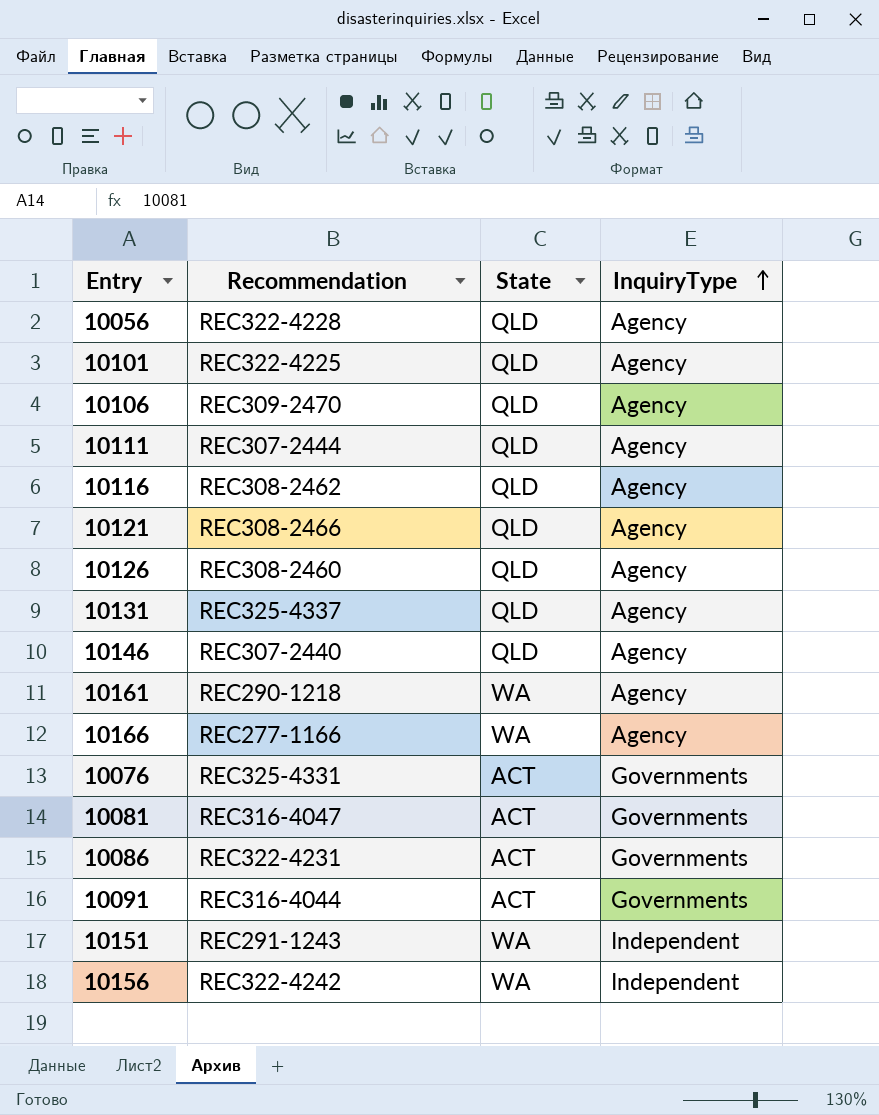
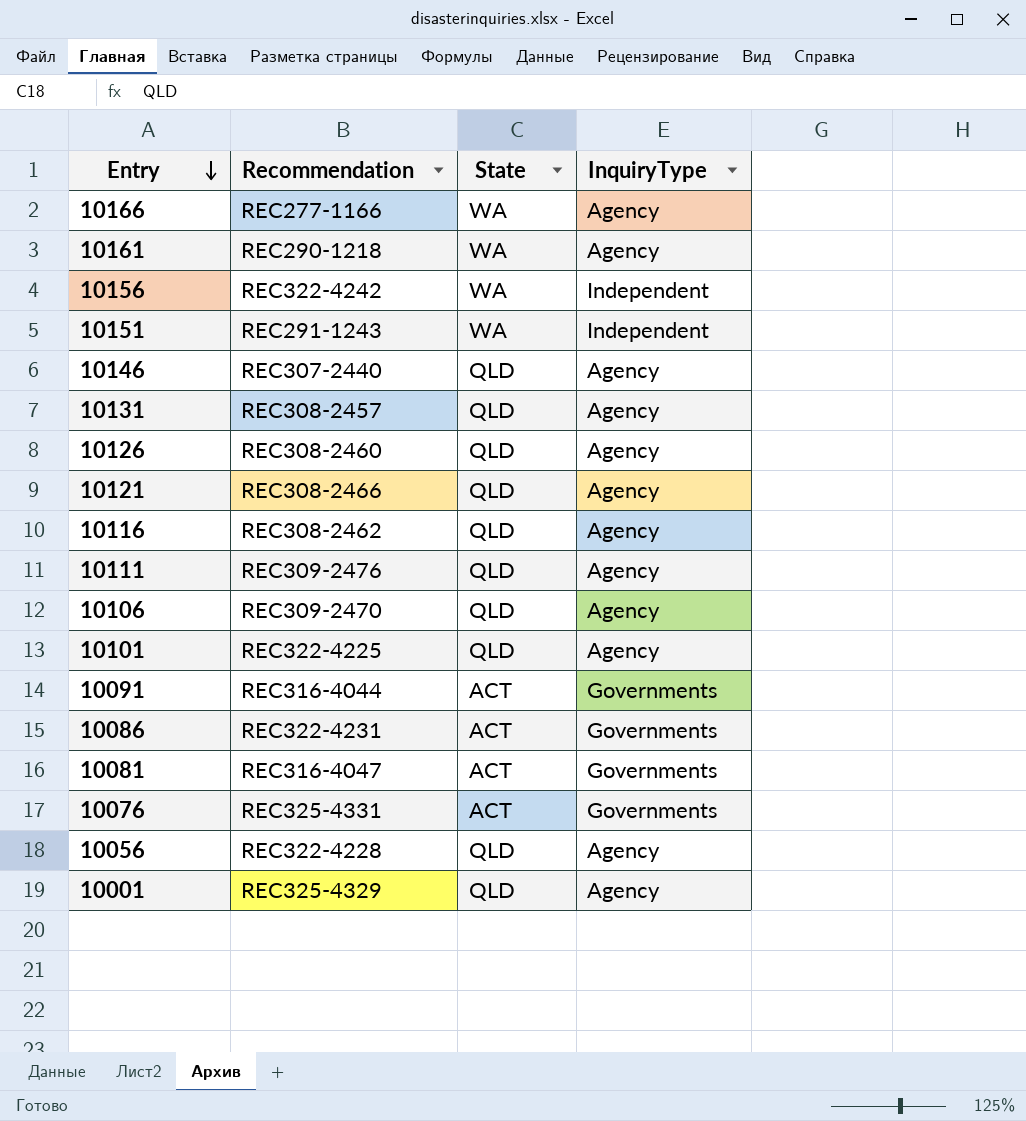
row order: InquiryType ascending -> Entry descending
10131 | Recommendation: REC325-4337 -> REC308-2457
10111 | Recommendation: REC307-2444 -> REC309-2476
row 10001: none -> REC325-4329 | QLD | Agency

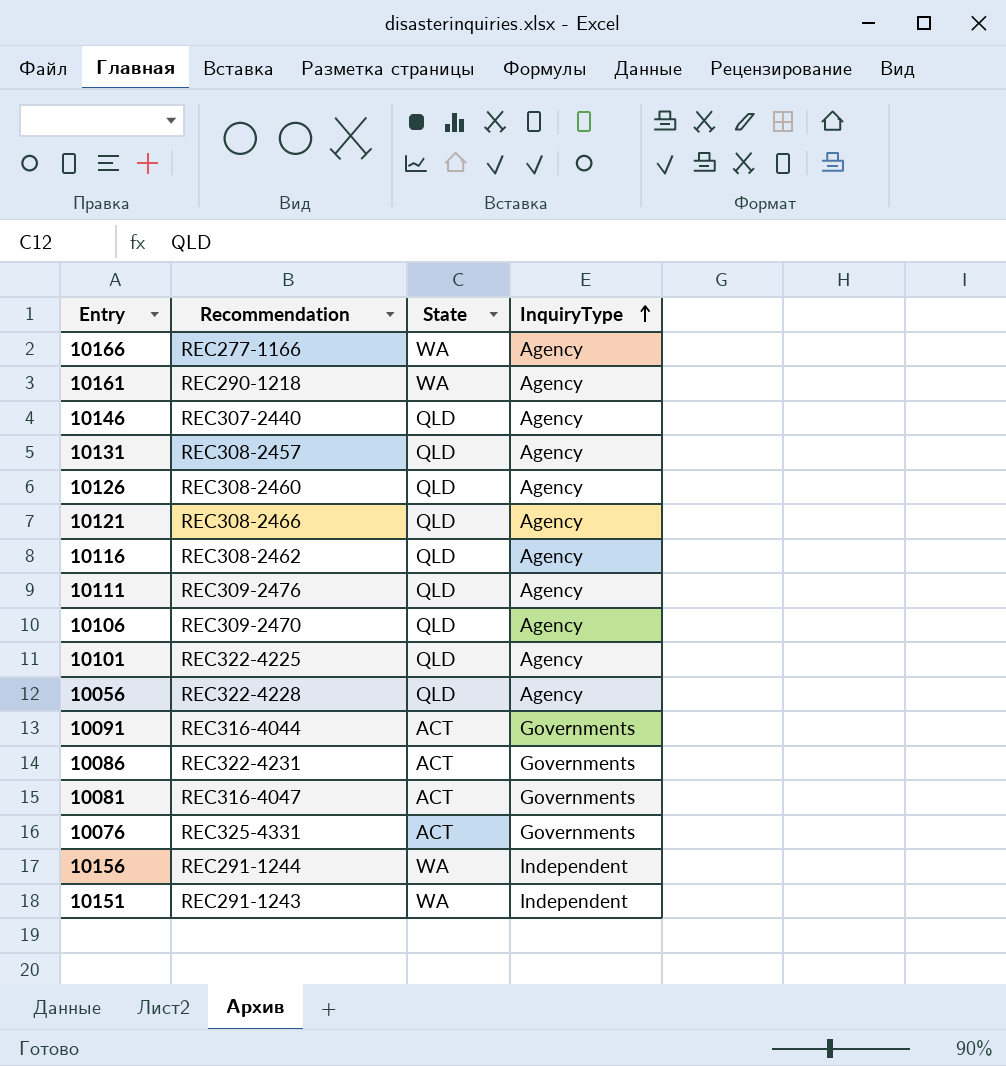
row order: Entry descending -> InquiryType ascending
row 10001: REC325-4329 | QLD | Agency -> none
10156 | Recommendation: REC322-4242 -> REC291-1244

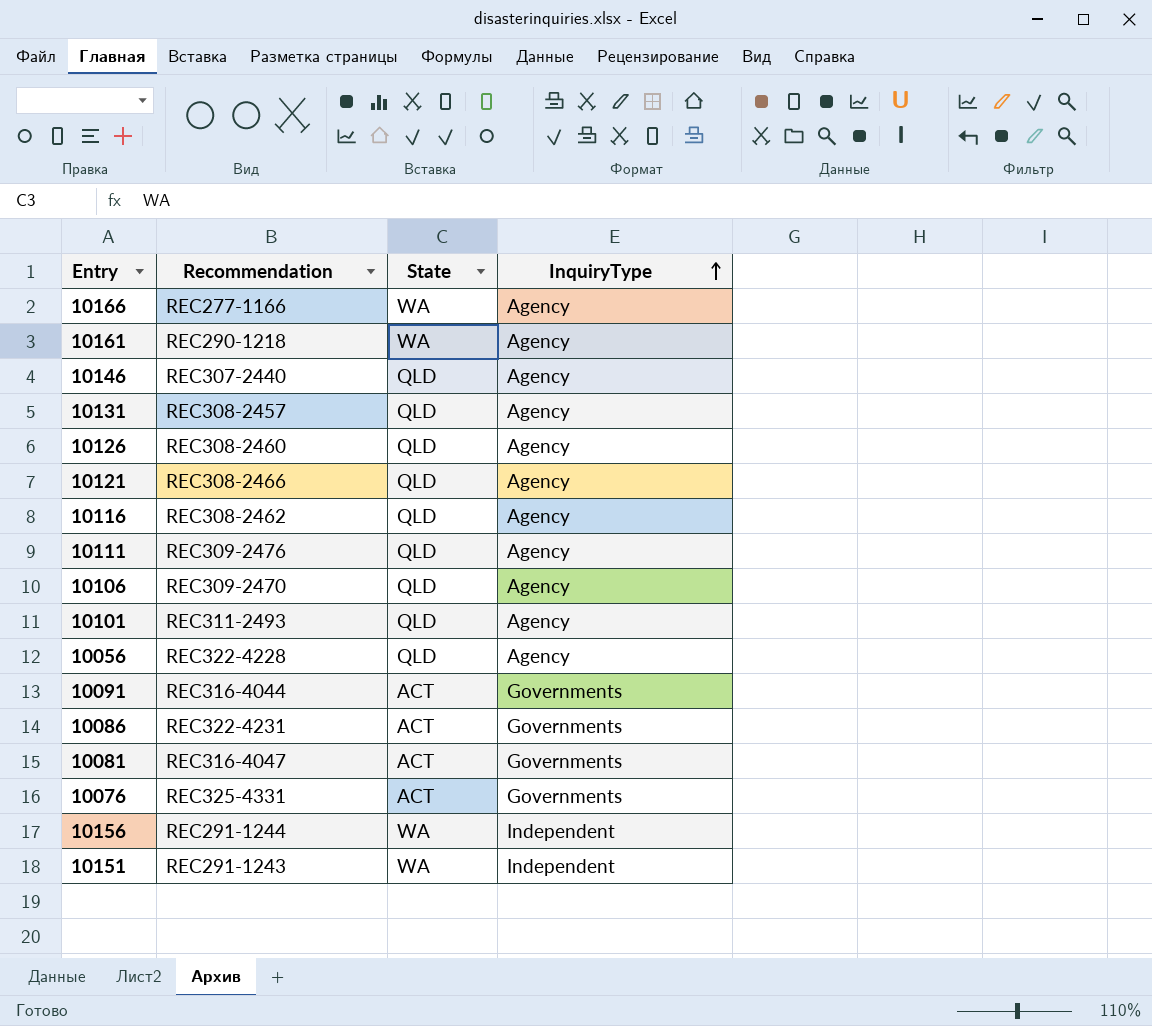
10101 | Recommendation: REC322-4225 -> REC311-2493

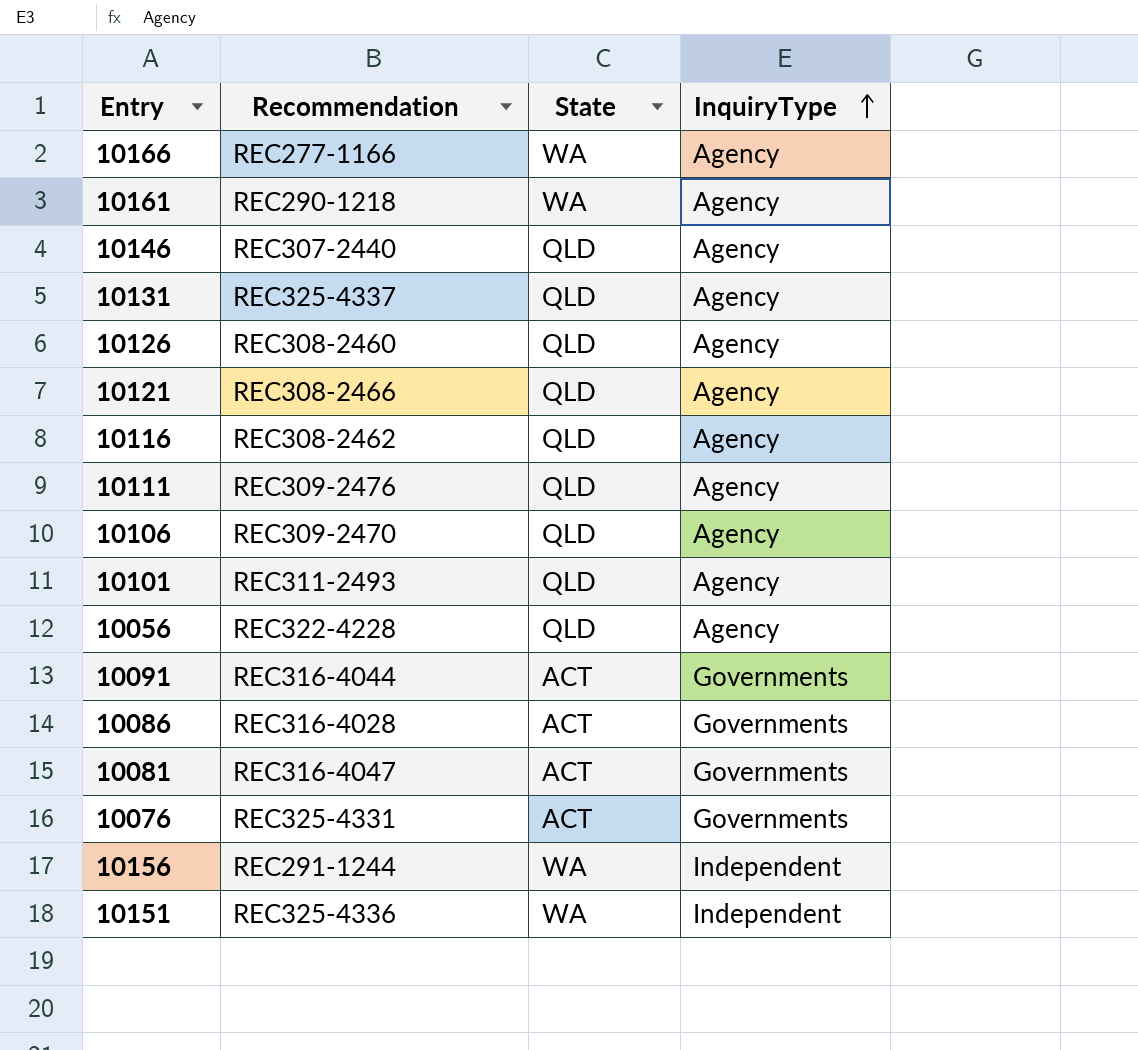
10131 | Recommendation: REC308-2457 -> REC325-4337
10086 | Recommendation: REC322-4231 -> REC316-4028
10151 | Recommendation: REC291-1243 -> REC325-4336

